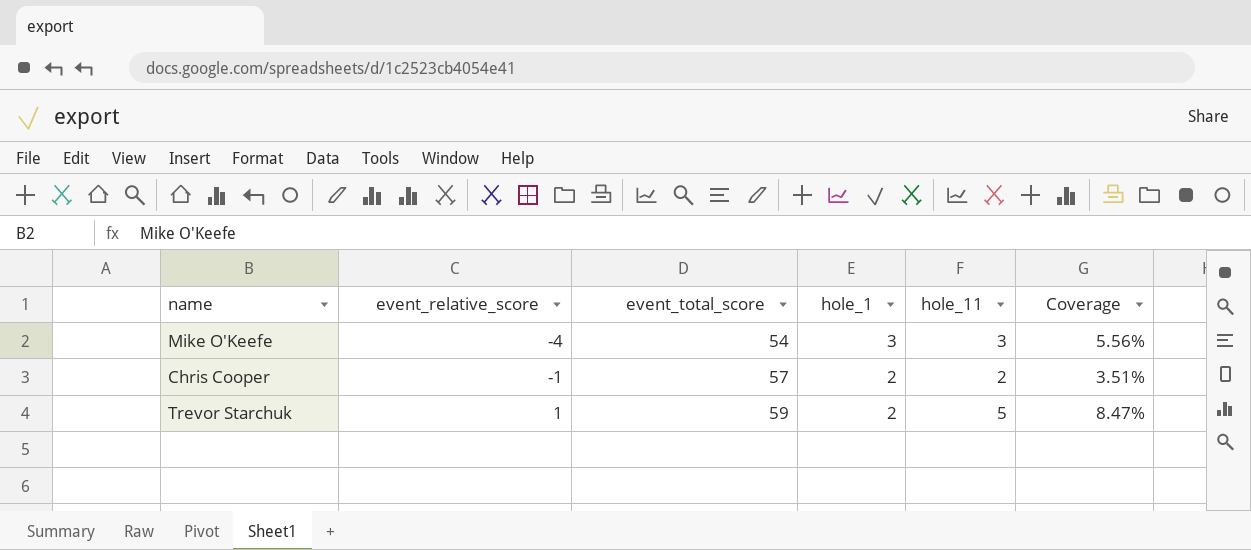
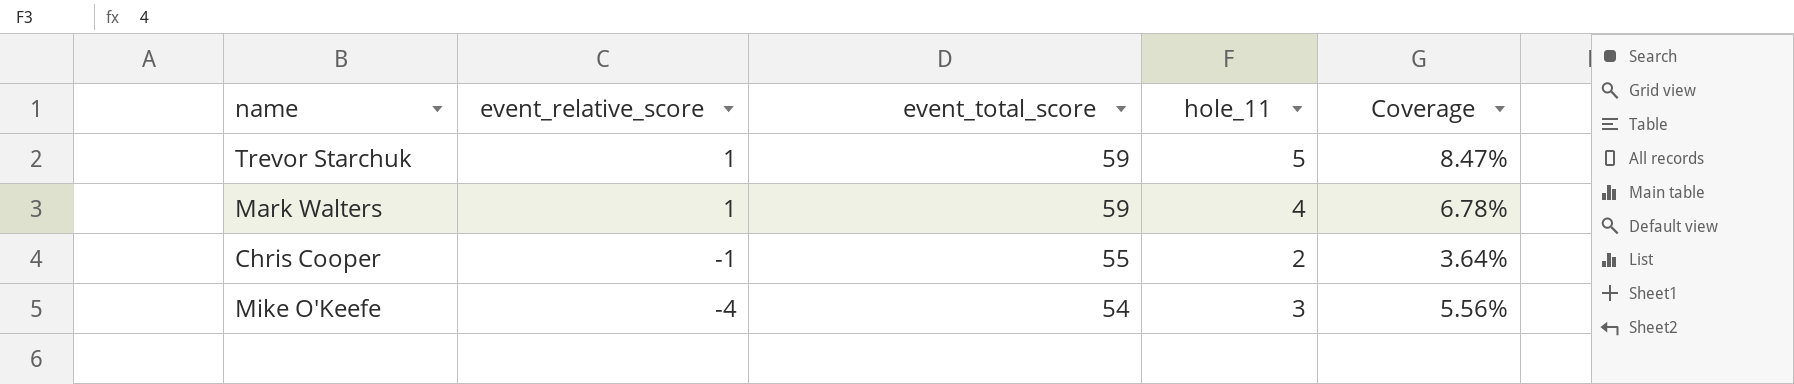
row order: event_relative_score ascending -> event_relative_score descending
column hole_1 | position: 4 -> none
row Mark Walters: none -> 1 | 59 | 4 | 6.78%
Chris Cooper | event_total_score: 57 -> 55
Chris Cooper | Coverage: 3.51% -> 3.64%

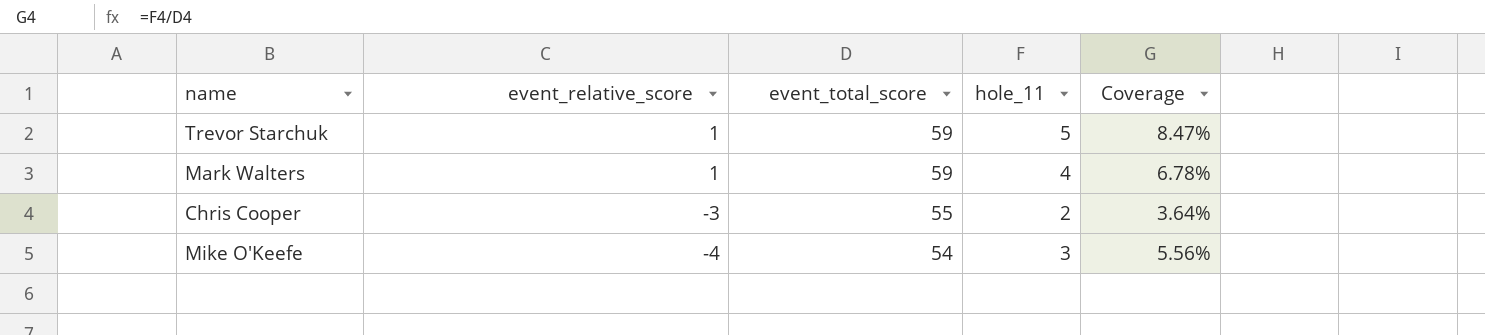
Chris Cooper | event_relative_score: -1 -> -3

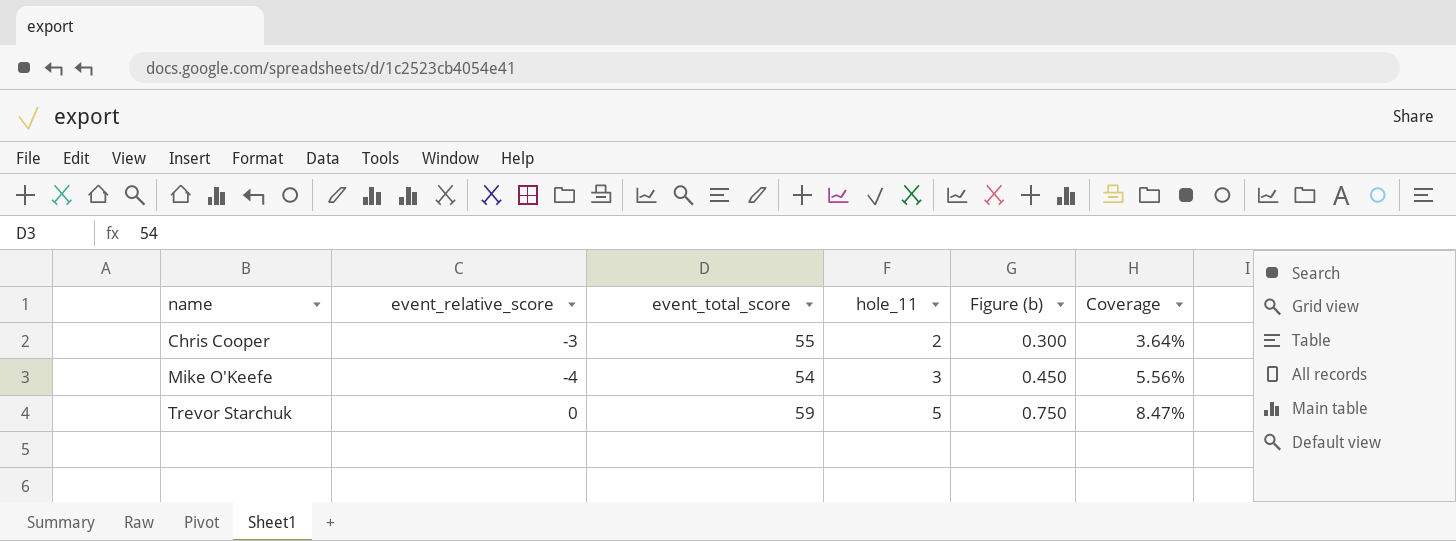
row order: event_relative_score descending -> name ascending
column Figure (b) | formula: none -> [hole_11] * 0.15
row Mark Walters: 1 | 59 | 4 | 6.78% -> none
Trevor Starchuk | event_relative_score: 1 -> 0

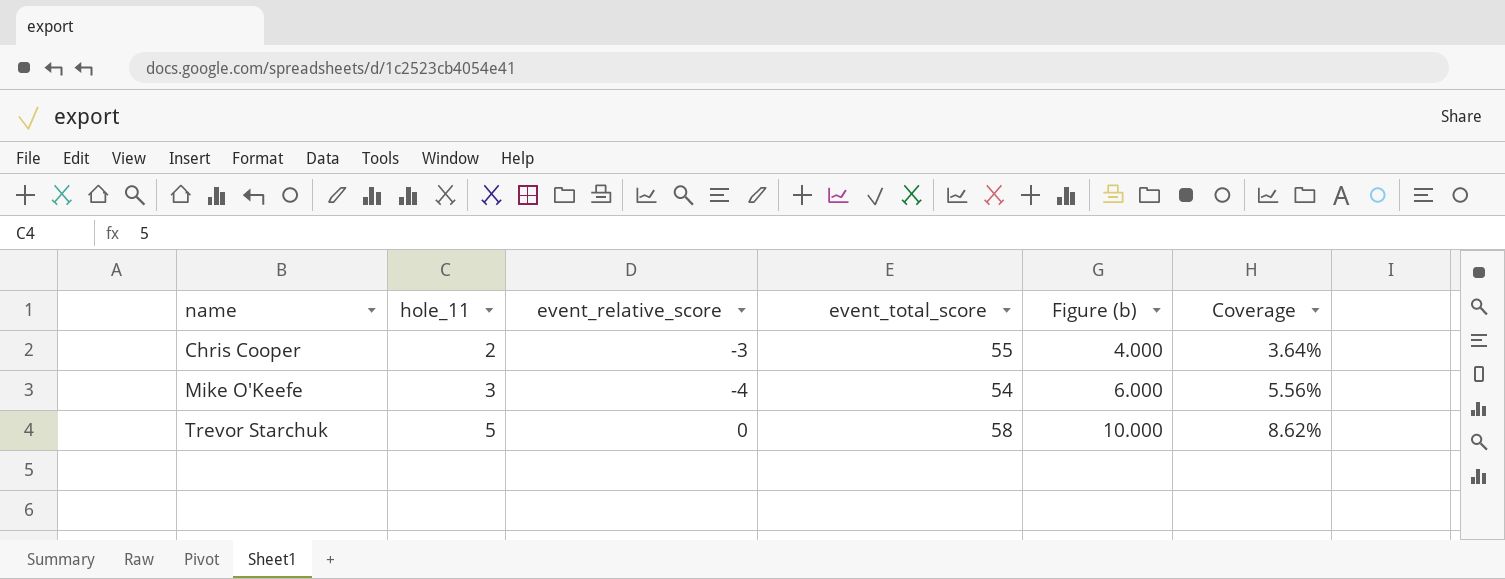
column hole_11 | position: 4 -> 2
column Figure (b) | formula: [hole_11] * 0.15 -> [hole_11] * 2
Trevor Starchuk | event_total_score: 59 -> 58
Trevor Starchuk | Coverage: 8.47% -> 8.62%

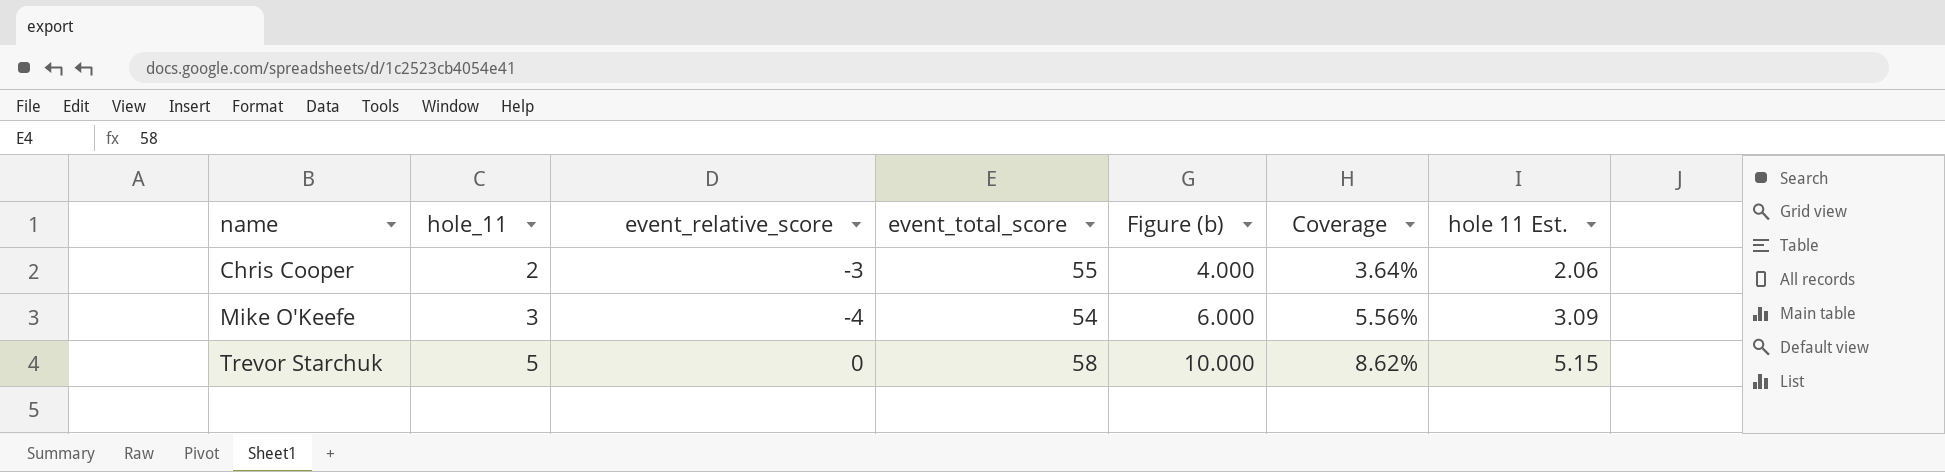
column hole 11 Est. | formula: none -> [hole_11] * 1.03

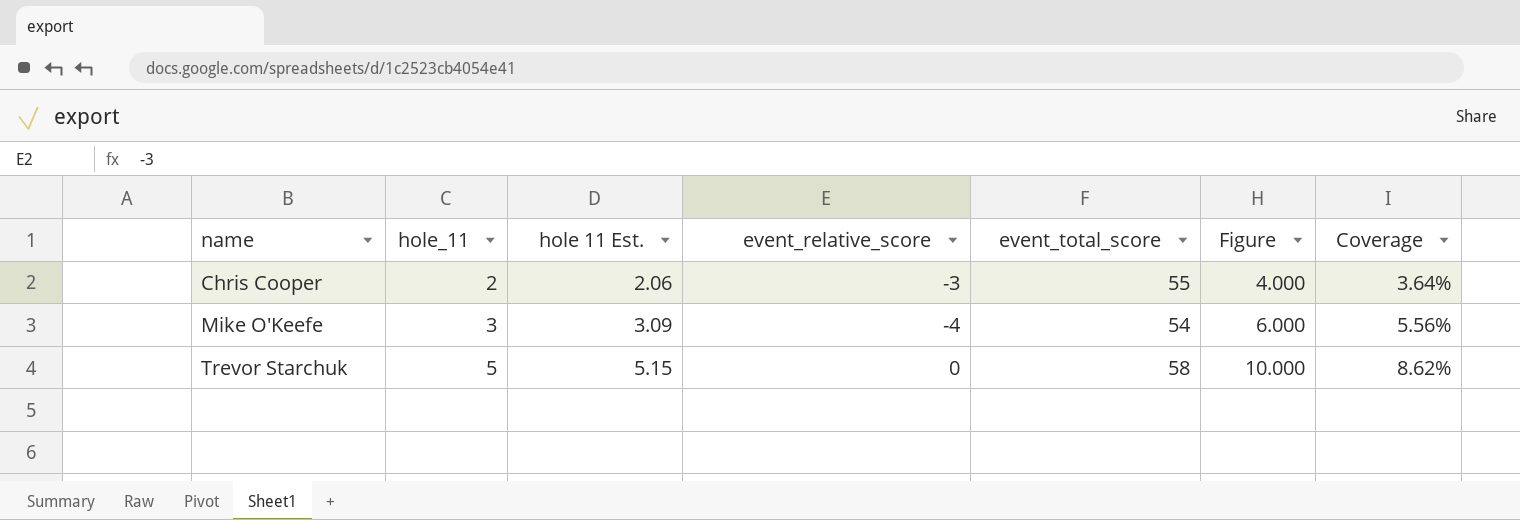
column hole 11 Est. | position: 7 -> 3
column name: Figure (b) -> Figure

